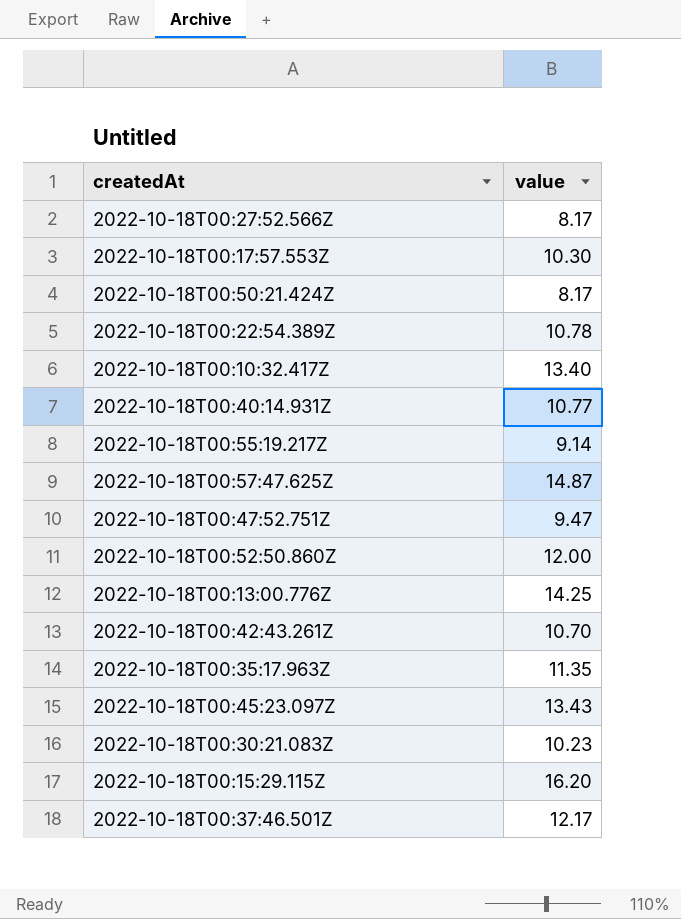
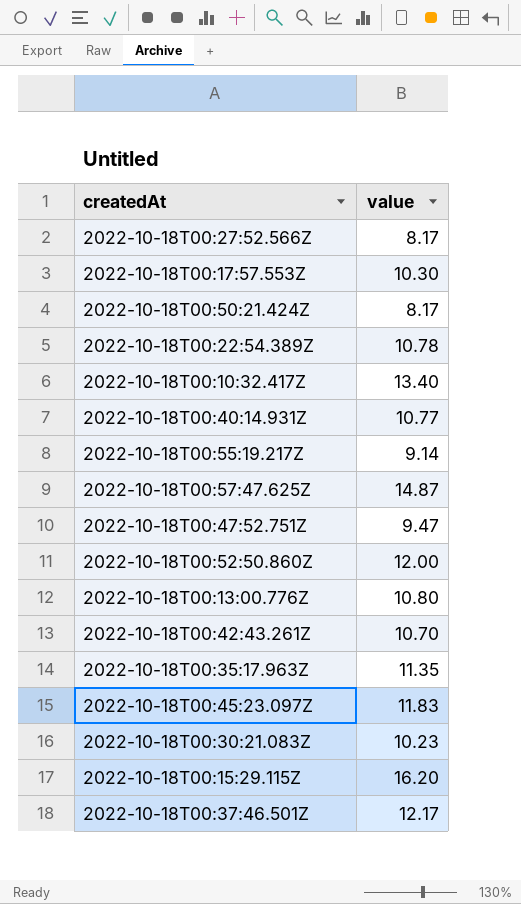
2022-10-18T00:13:00.776Z | value: 14.25 -> 10.80
2022-10-18T00:45:23.097Z | value: 13.43 -> 11.83

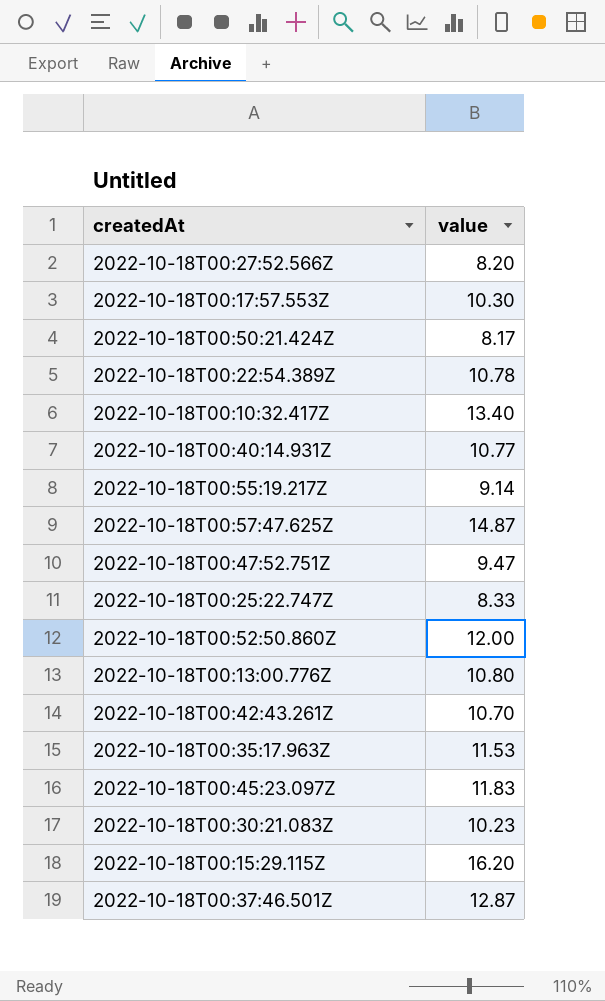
2022-10-18T00:27:52.566Z | value: 8.17 -> 8.20
row 2022-10-18T00:25:22.747Z: none -> 8.33
2022-10-18T00:35:17.963Z | value: 11.35 -> 11.53
2022-10-18T00:37:46.501Z | value: 12.17 -> 12.87

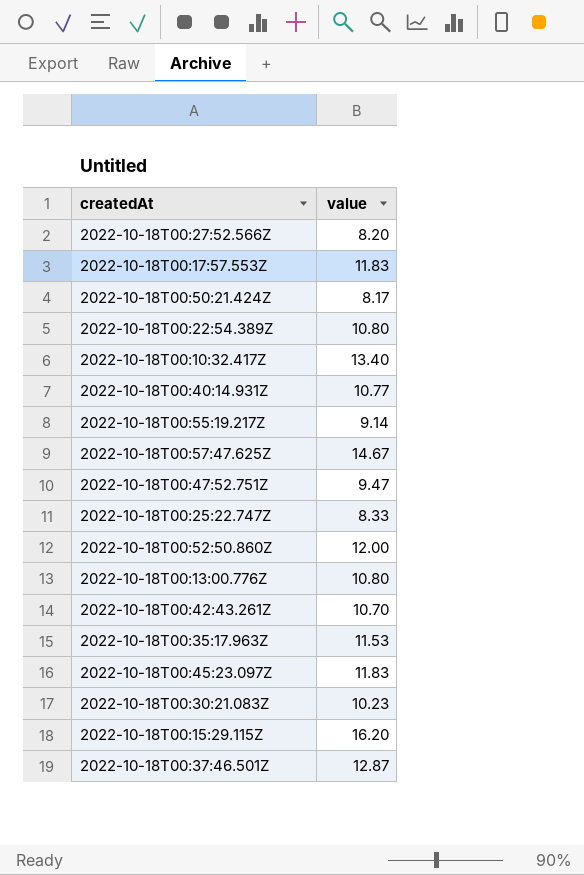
2022-10-18T00:17:57.553Z | value: 10.30 -> 11.83
2022-10-18T00:22:54.389Z | value: 10.78 -> 10.80
2022-10-18T00:57:47.625Z | value: 14.87 -> 14.67

